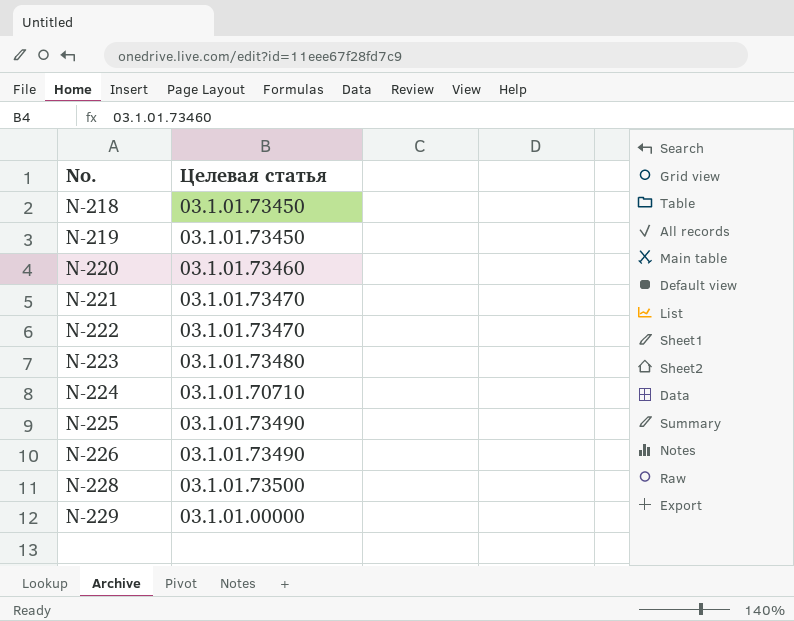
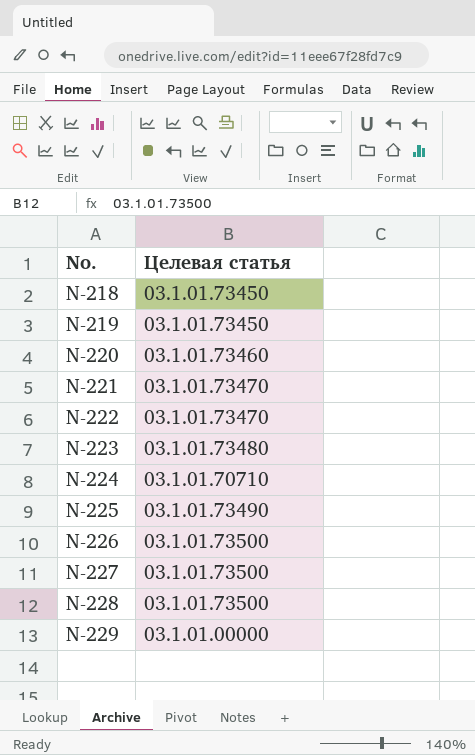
N-226 | Целевая статья: 03.1.01.73490 -> 03.1.01.73500
row N-227: none -> 03.1.01.73500

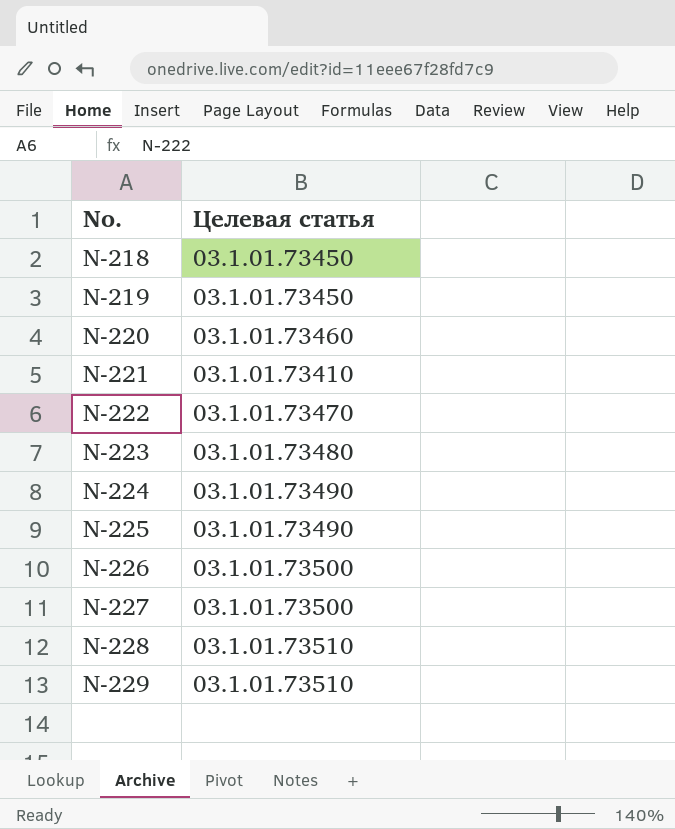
N-221 | Целевая статья: 03.1.01.73470 -> 03.1.01.73410
N-224 | Целевая статья: 03.1.01.70710 -> 03.1.01.73490
N-228 | Целевая статья: 03.1.01.73500 -> 03.1.01.73510
N-229 | Целевая статья: 03.1.01.00000 -> 03.1.01.73510

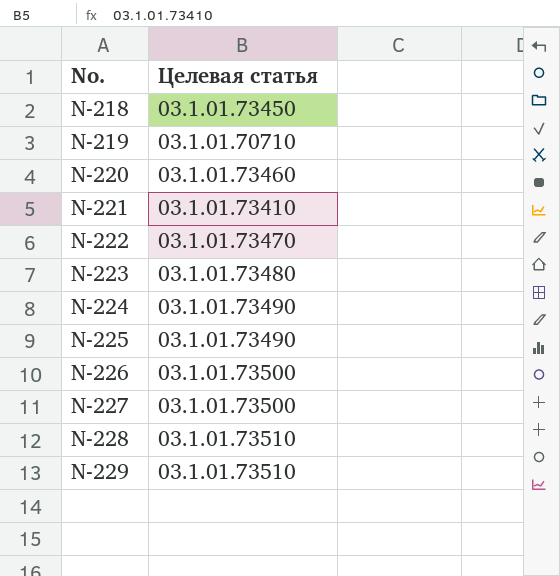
N-219 | Целевая статья: 03.1.01.73450 -> 03.1.01.70710

